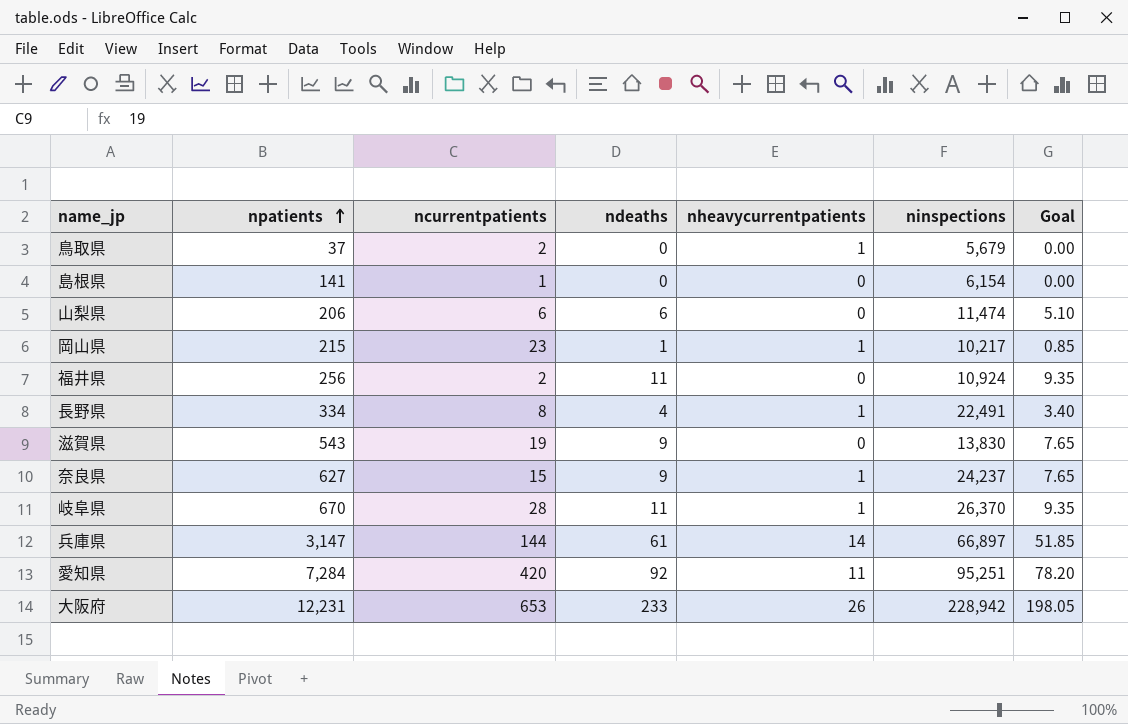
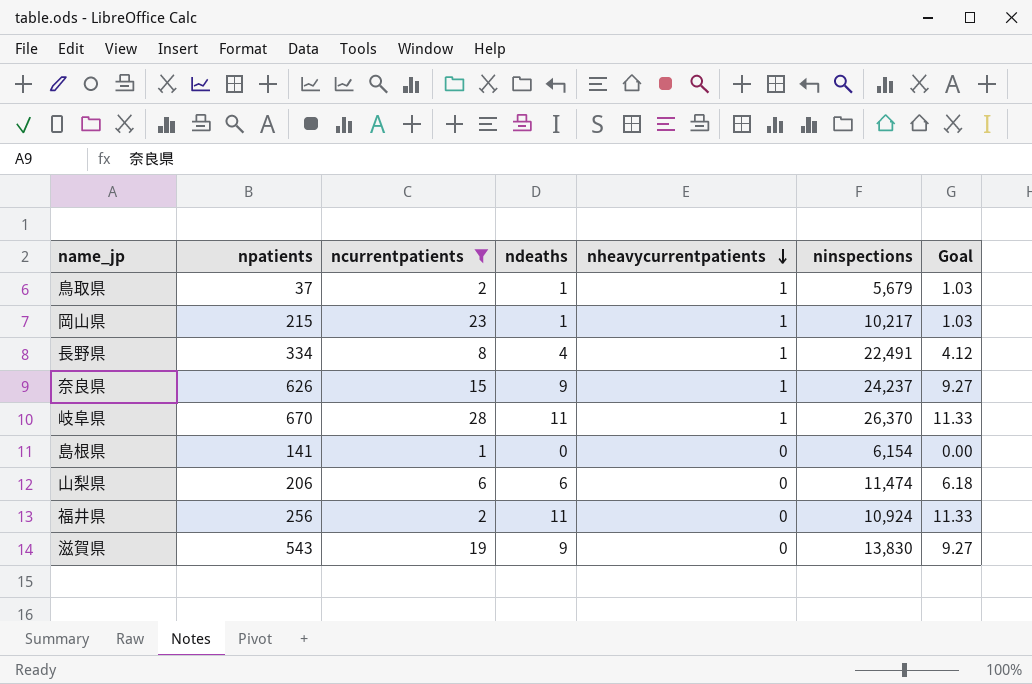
filter: none -> ncurrentpatients <= 28
row order: npatients ascending -> nheavycurrentpatients descending
column Goal | formula: [ndeaths] * 0.85 -> [ndeaths] * 1.03
鳥取県 | ndeaths: 0 -> 1
奈良県 | npatients: 627 -> 626

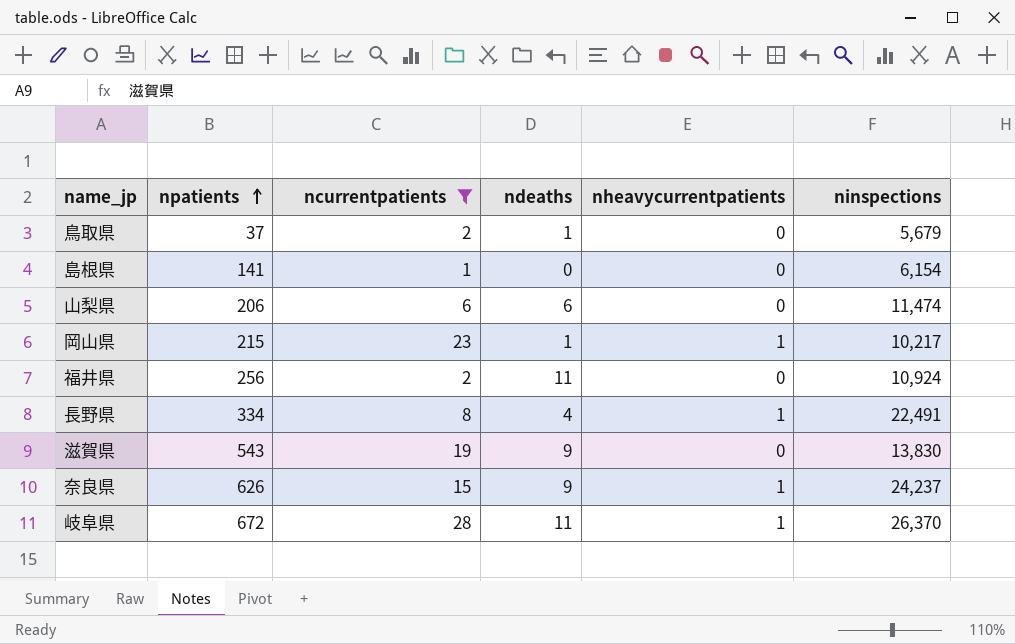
row order: nheavycurrentpatients descending -> npatients ascending
column Goal | formula: [ndeaths] * 1.03 -> none
鳥取県 | nheavycurrentpatients: 1 -> 0
岐阜県 | npatients: 670 -> 672

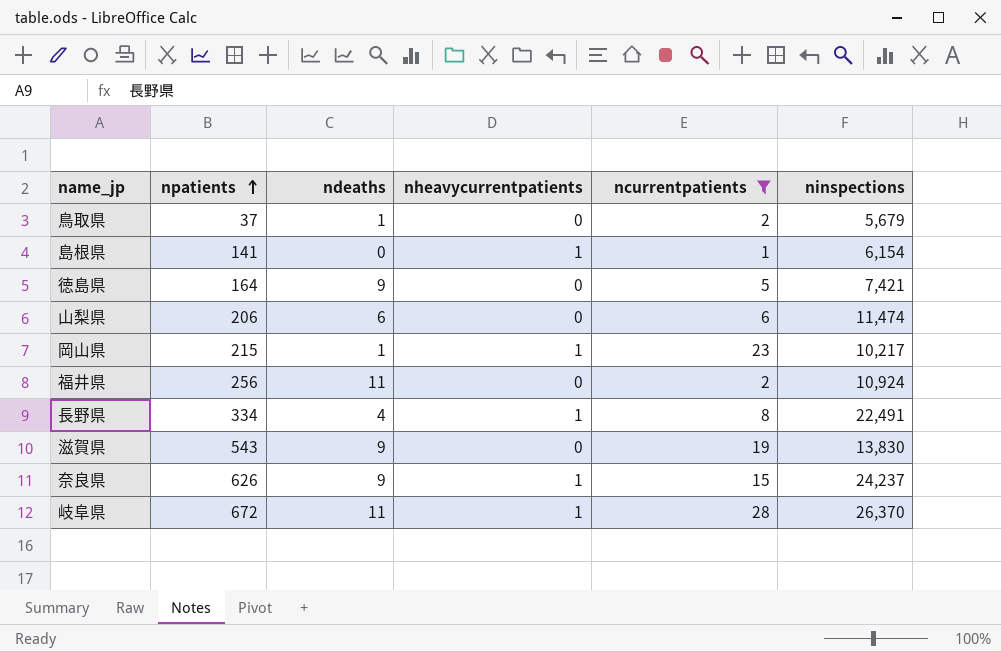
column ncurrentpatients | position: 3 -> 5
島根県 | nheavycurrentpatients: 0 -> 1
row 徳島県: none -> 164 | 9 | 0 | 5 | 7,421

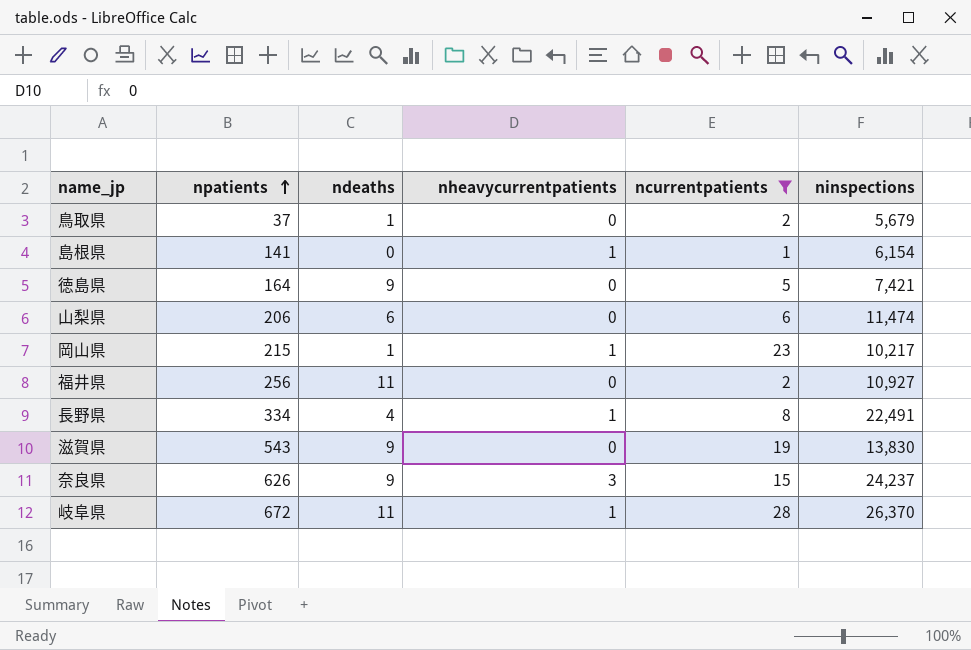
福井県 | ninspections: 10,924 -> 10,927
奈良県 | nheavycurrentpatients: 1 -> 3

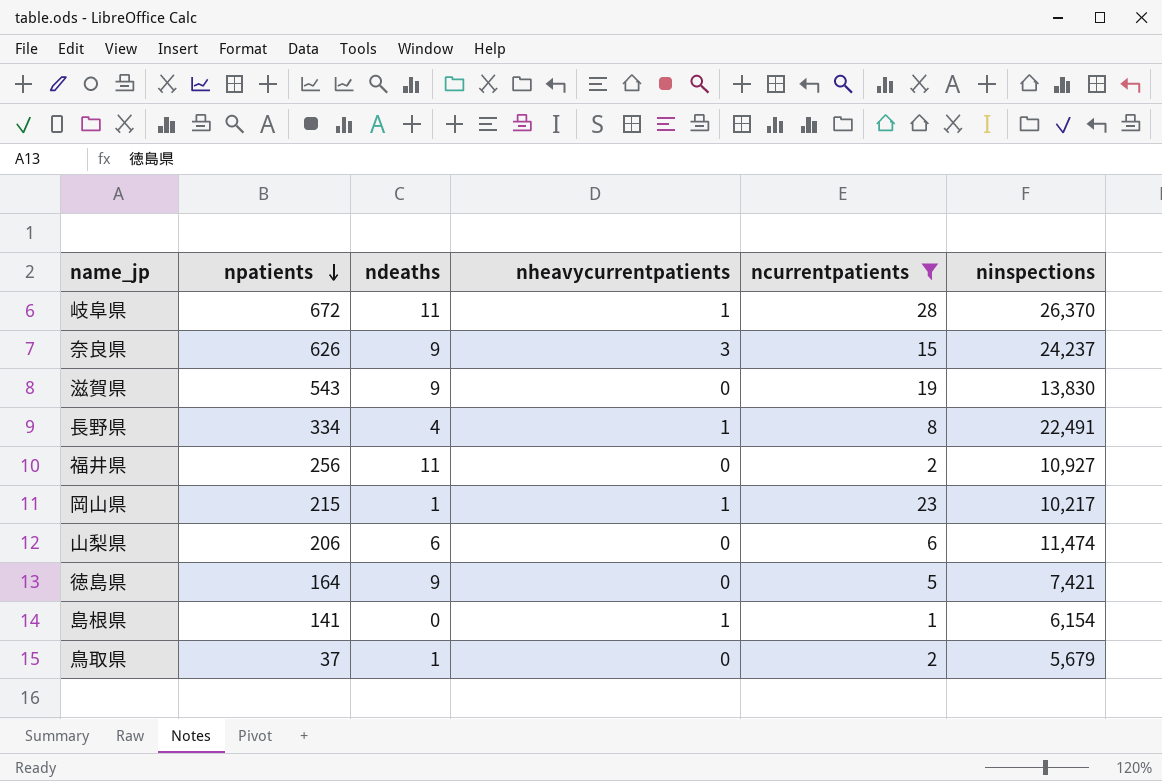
row order: npatients ascending -> npatients descending

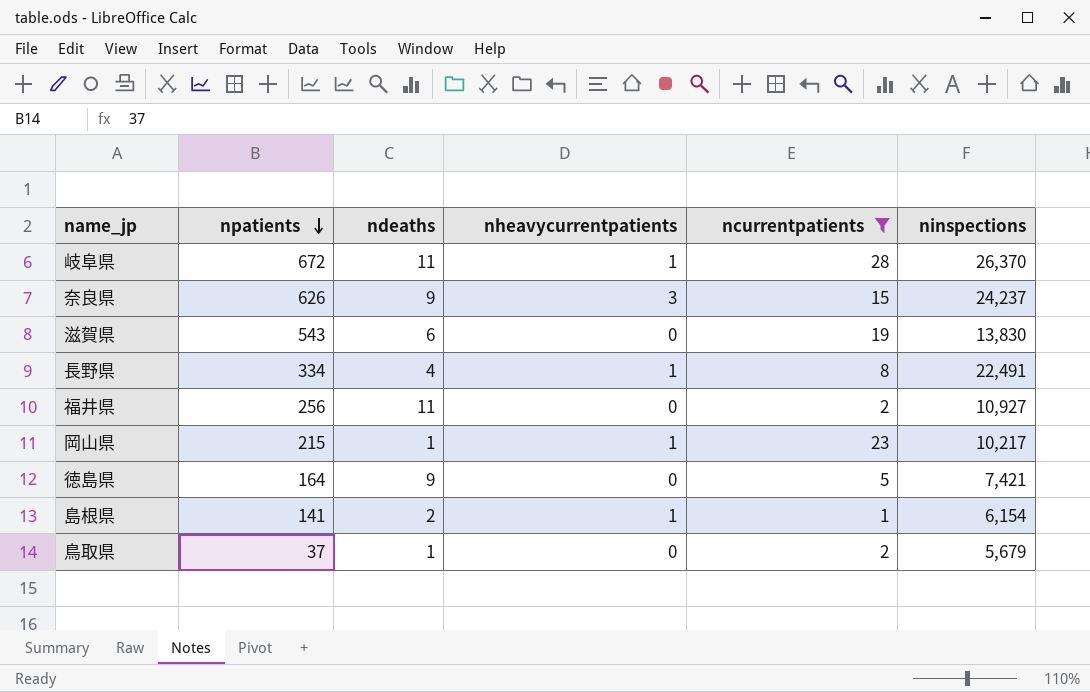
row 山梨県: 206 | 6 | 0 | 6 | 11,474 -> none
滋賀県 | ndeaths: 9 -> 6
島根県 | ndeaths: 0 -> 2

